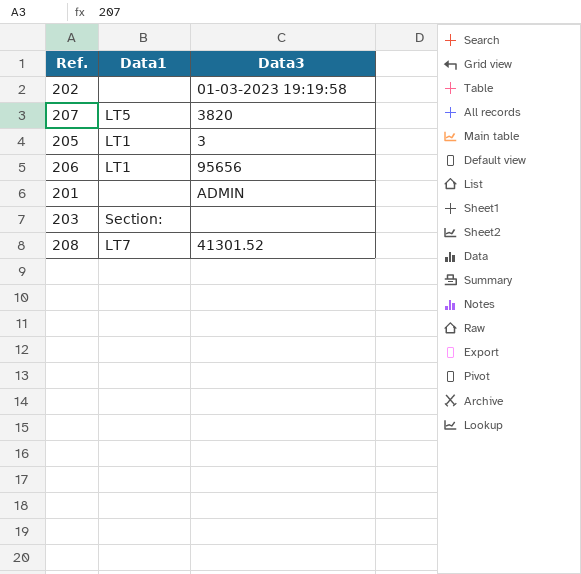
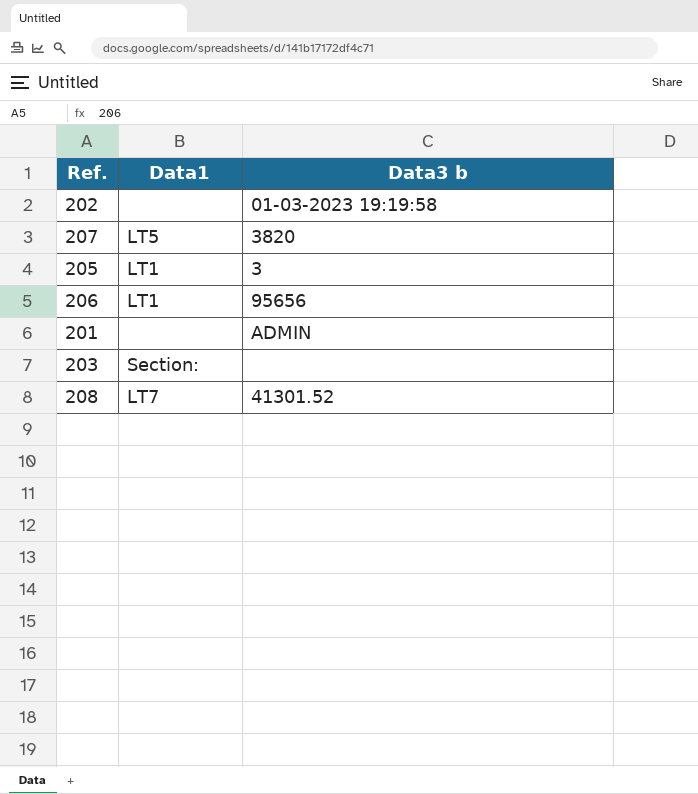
column name: Data3 -> Data3 b

